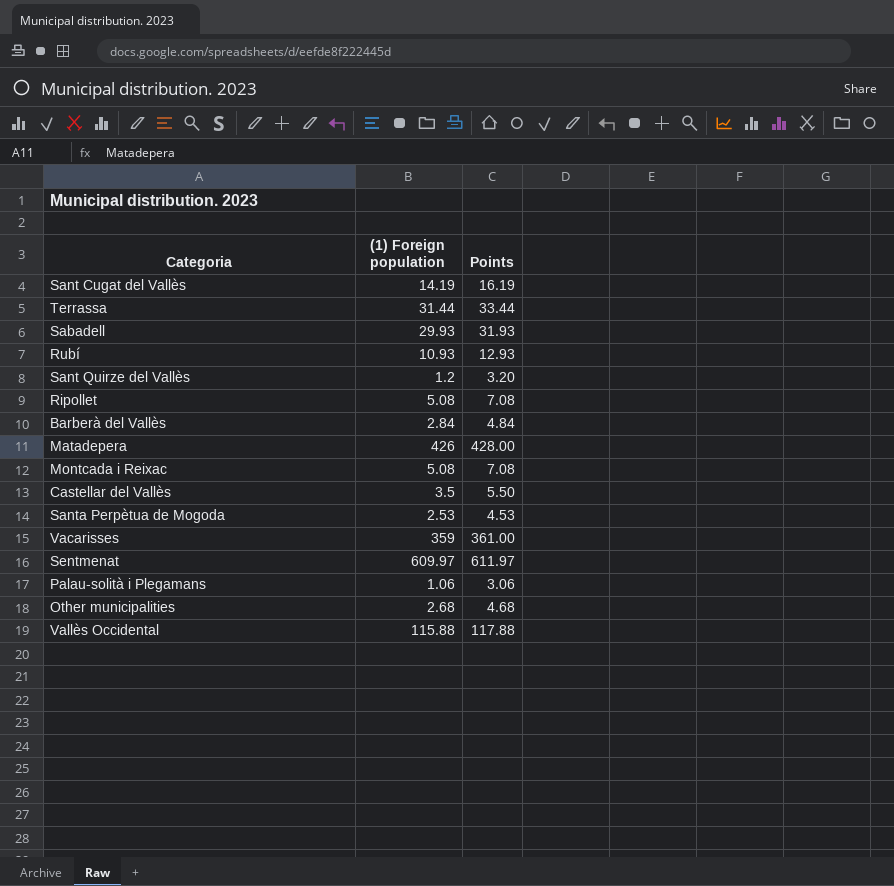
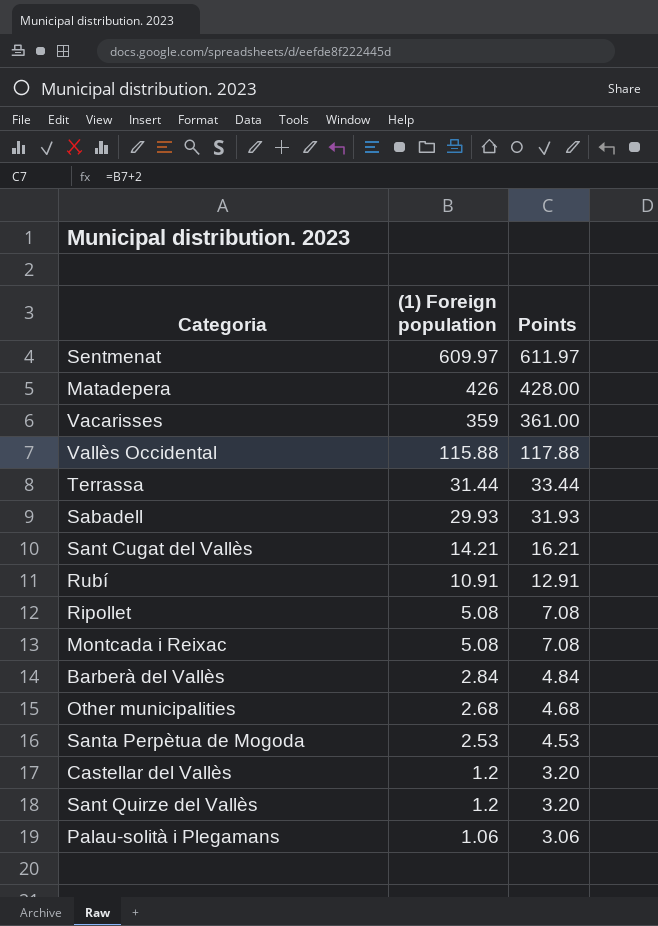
row order: none -> (1) Foreign population descending
Sant Cugat del Vallès | (1) Foreign population: 14.19 -> 14.21
Sant Cugat del Vallès | Points: 16.19 -> 16.21
Rubí | (1) Foreign population: 10.93 -> 10.91
Rubí | Points: 12.93 -> 12.91
Castellar del Vallès | (1) Foreign population: 3.5 -> 1.2
Castellar del Vallès | Points: 5.50 -> 3.20

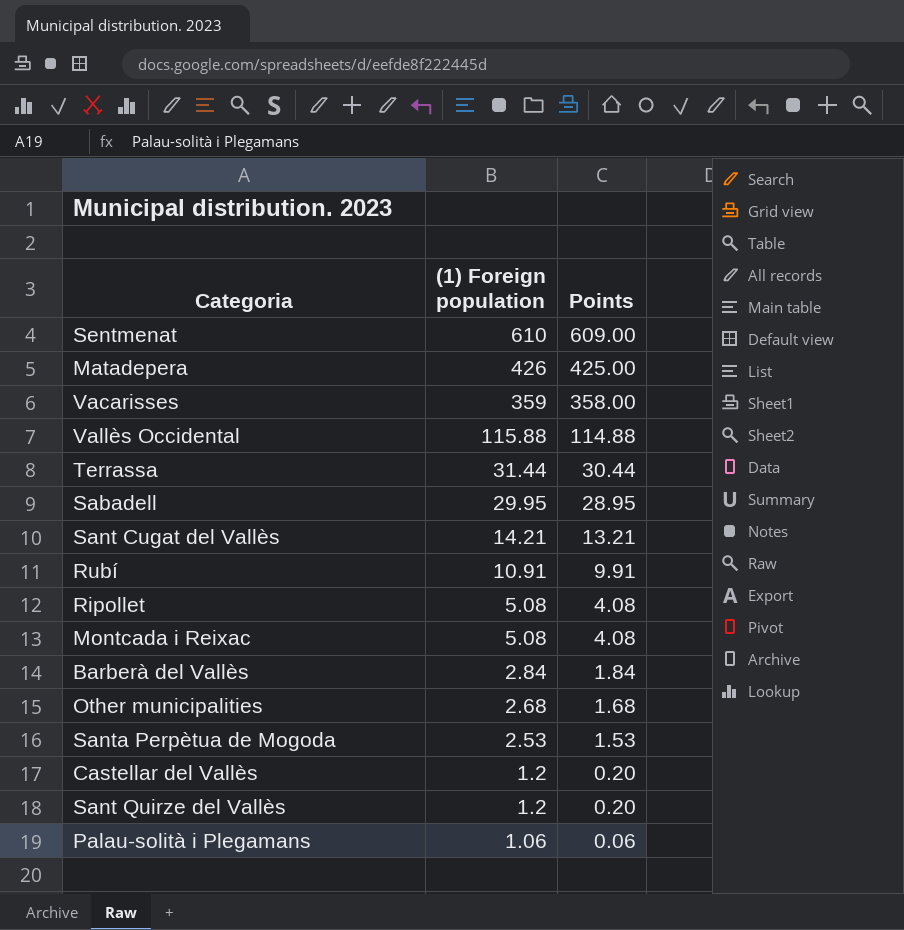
column Points | formula: [(1) Foreign population] + 2 -> [(1) Foreign population] - 1
Sentmenat | (1) Foreign population: 609.97 -> 610
Sabadell | (1) Foreign population: 29.93 -> 29.95

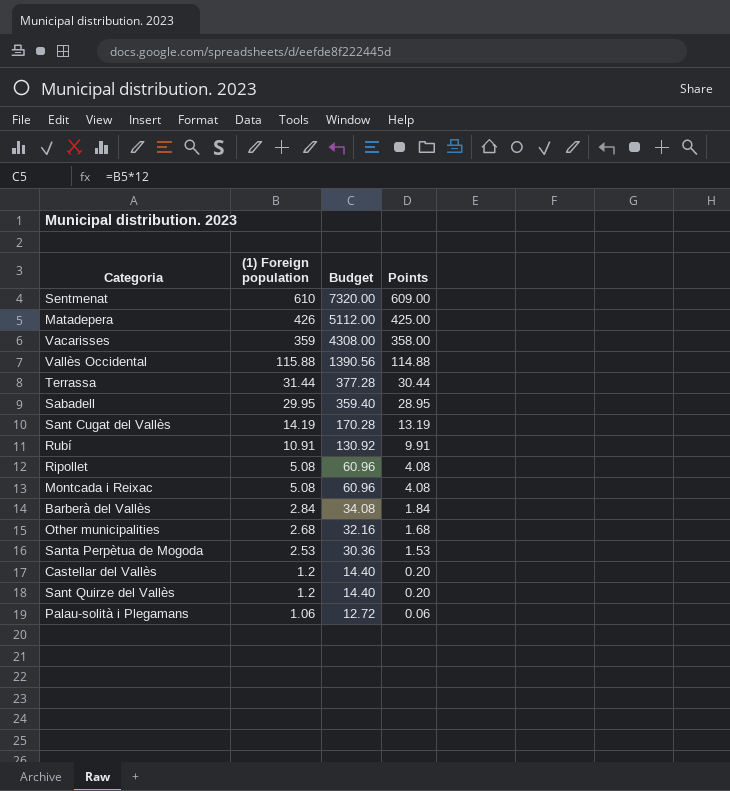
column Budget | formula: none -> [(1) Foreign population] * 12
Sant Cugat del Vallès | (1) Foreign population: 14.21 -> 14.19
Sant Cugat del Vallès | Points: 13.21 -> 13.19

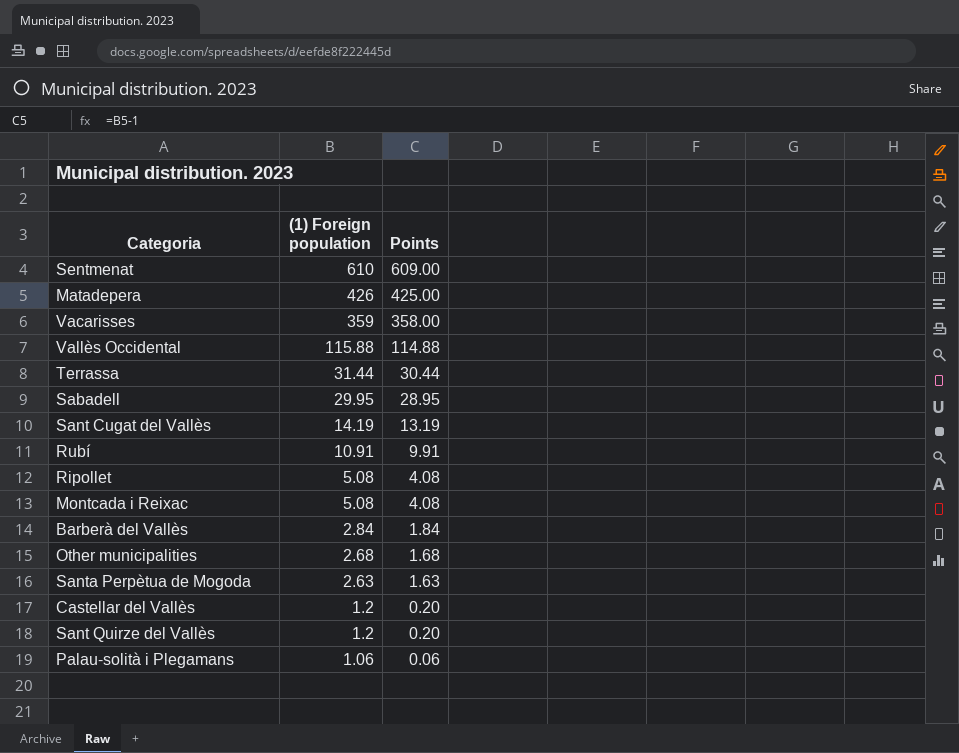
column Budget | formula: [(1) Foreign population] * 12 -> none
Santa Perpètua de Mogoda | (1) Foreign population: 2.53 -> 2.63
Santa Perpètua de Mogoda | Points: 1.53 -> 1.63

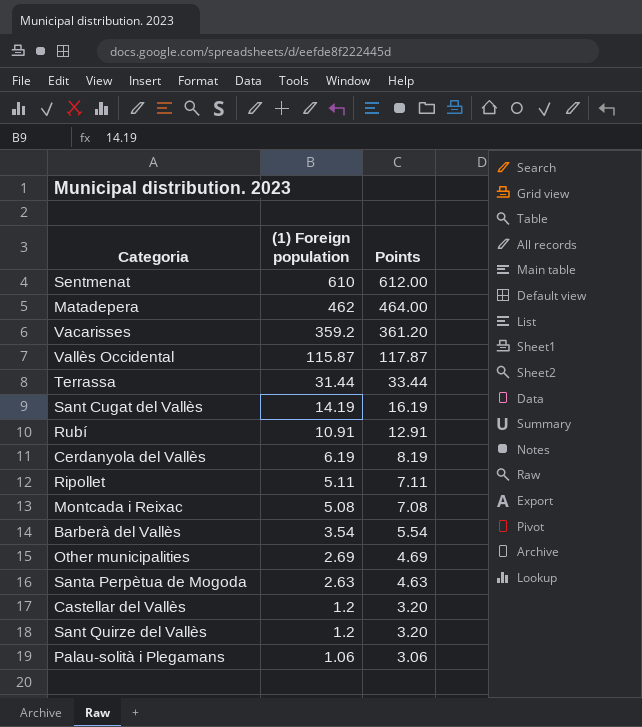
column Points | formula: [(1) Foreign population] - 1 -> [(1) Foreign population] + 2
row Sabadell: 29.95 | 28.95 -> none
Matadepera | (1) Foreign population: 426 -> 462
Vacarisses | (1) Foreign population: 359 -> 359.2
Vallès Occidental | (1) Foreign population: 115.88 -> 115.87
row Cerdanyola del Vallès: none -> 6.19 | 8.19
Ripollet | (1) Foreign population: 5.08 -> 5.11
Barberà del Vallès | (1) Foreign population: 2.84 -> 3.54
Other municipalities | (1) Foreign population: 2.68 -> 2.69

